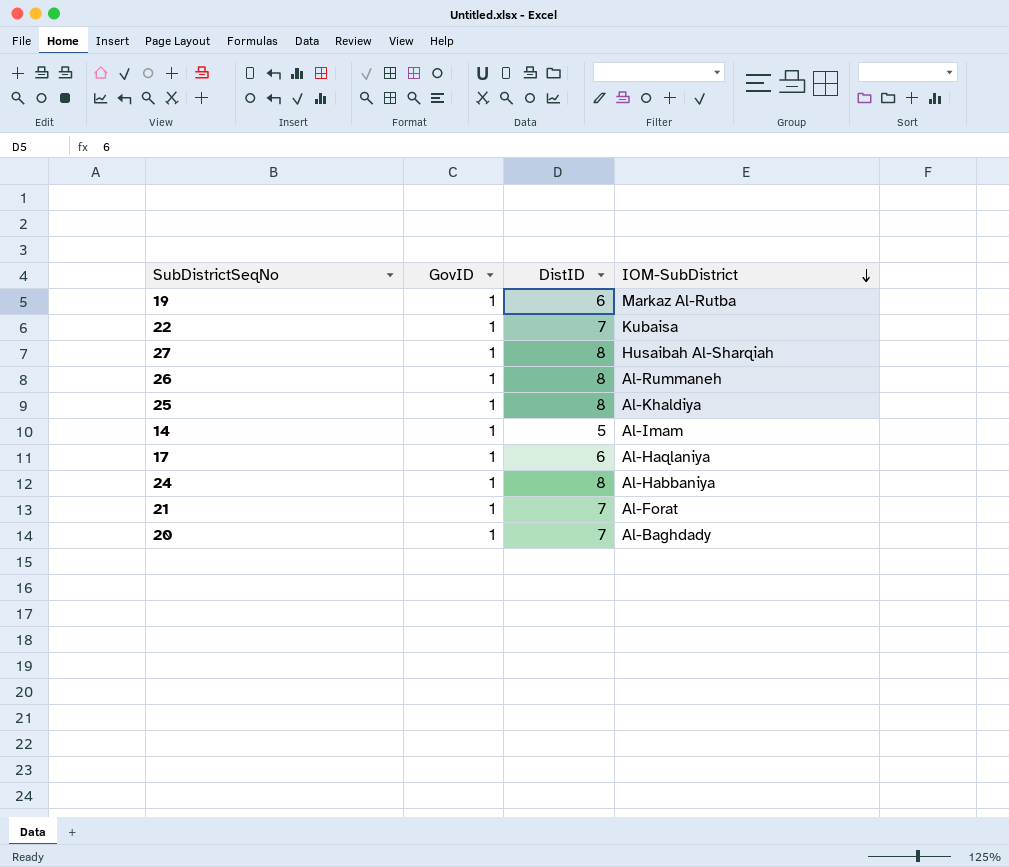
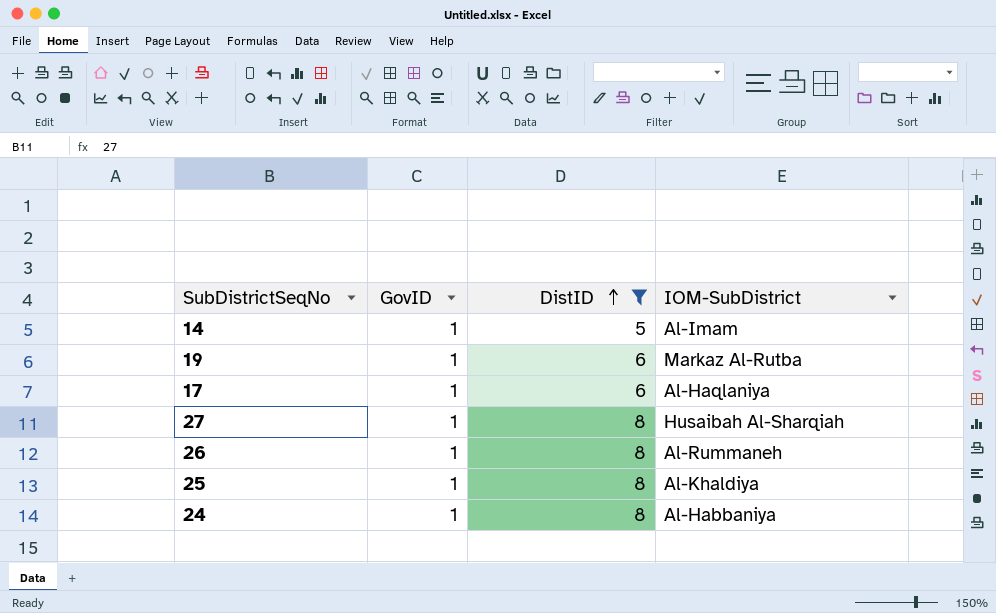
filter: none -> DistID != 7
row order: IOM-SubDistrict descending -> DistID ascending

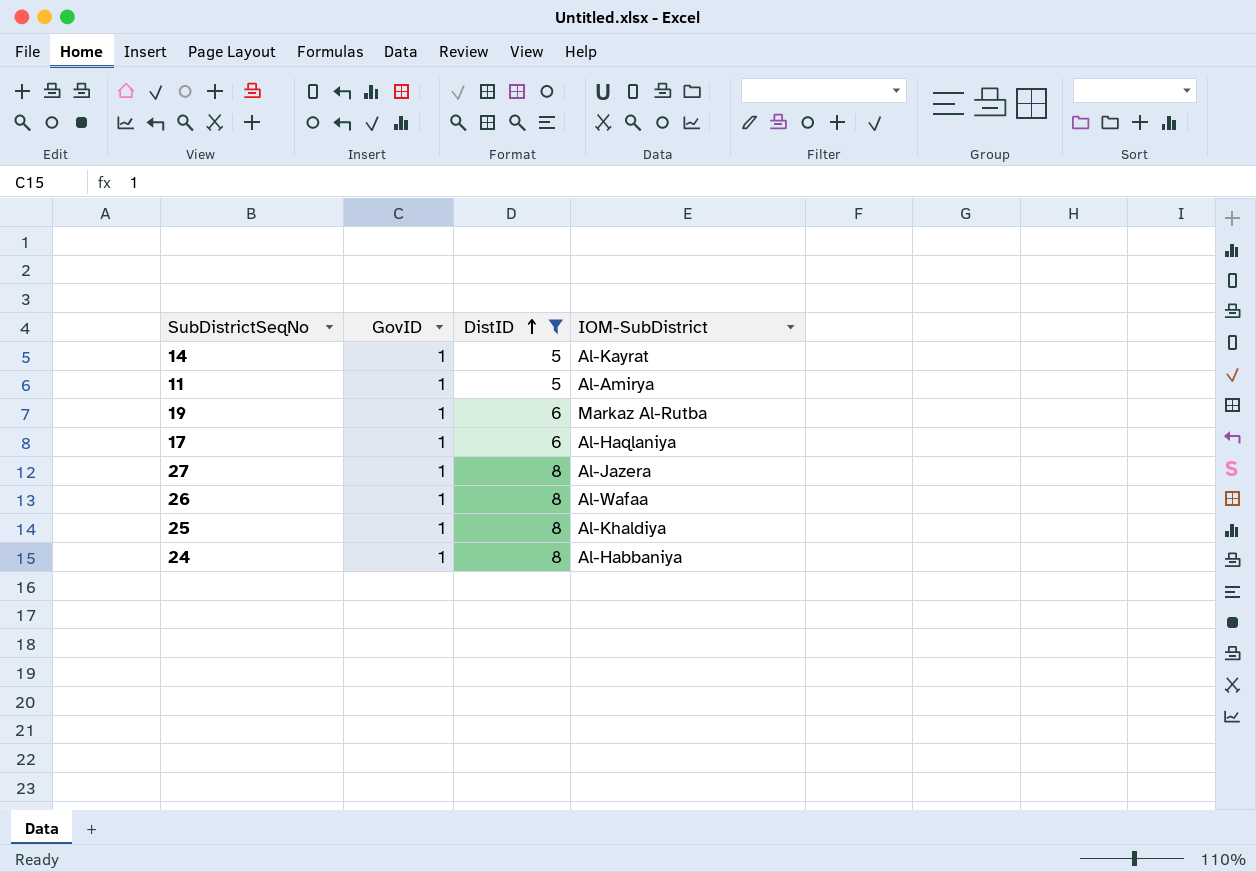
14 | IOM-SubDistrict: Al-Imam -> Al-Kayrat
row 11: none -> 1 | 5 | Al-Amirya
27 | IOM-SubDistrict: Husaibah Al-Sharqiah -> Al-Jazera
26 | IOM-SubDistrict: Al-Rummaneh -> Al-Wafaa

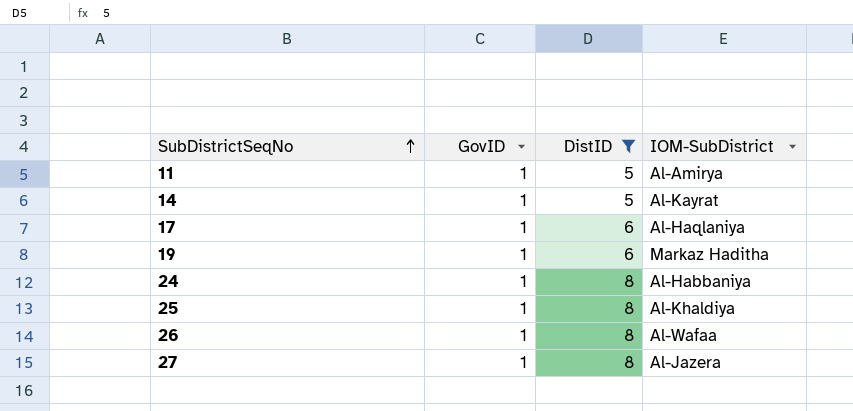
row order: DistID ascending -> SubDistrictSeqNo ascending
19 | IOM-SubDistrict: Markaz Al-Rutba -> Markaz Haditha

